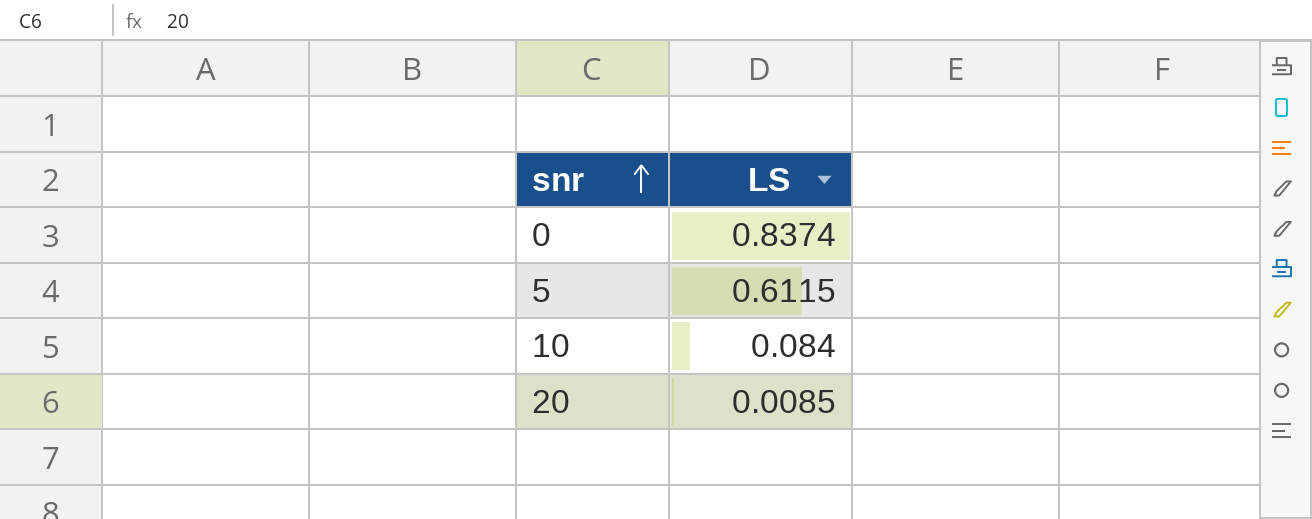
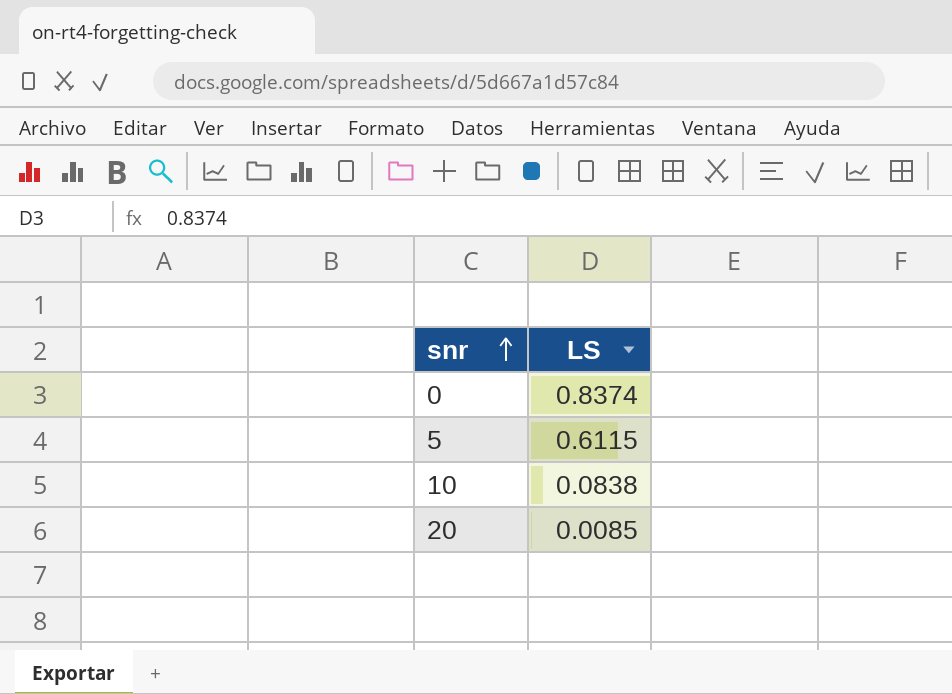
10 | LS: 0.084 -> 0.0838

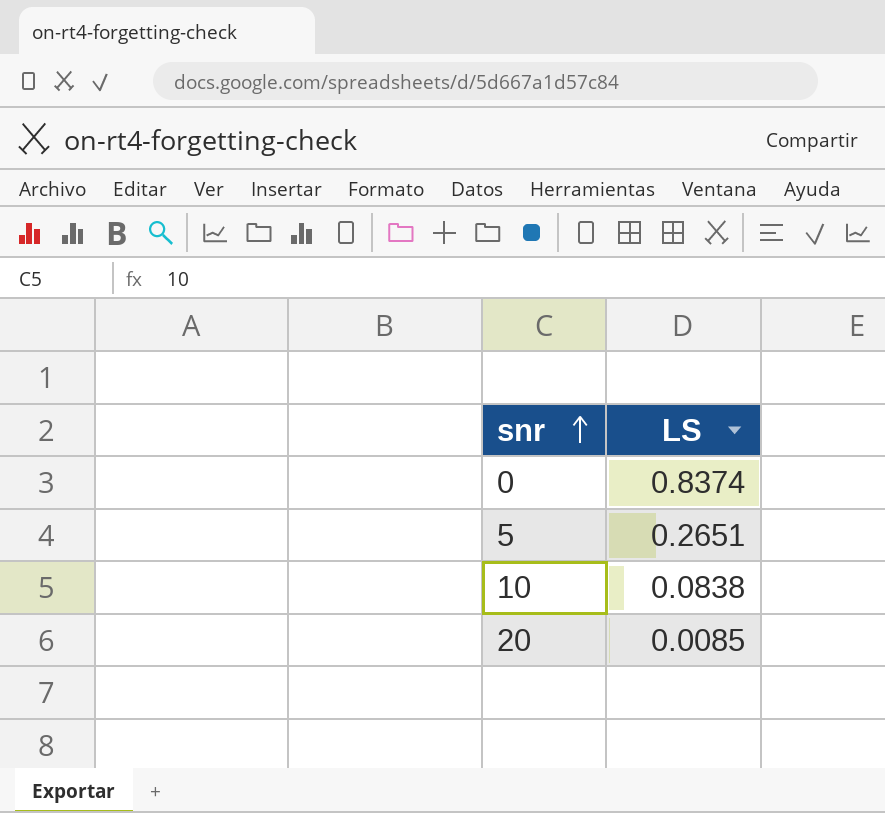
5 | LS: 0.6115 -> 0.2651

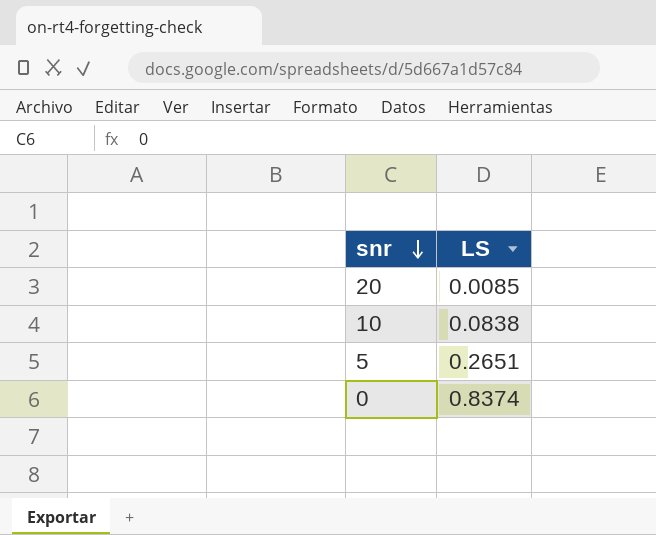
row order: snr ascending -> snr descending

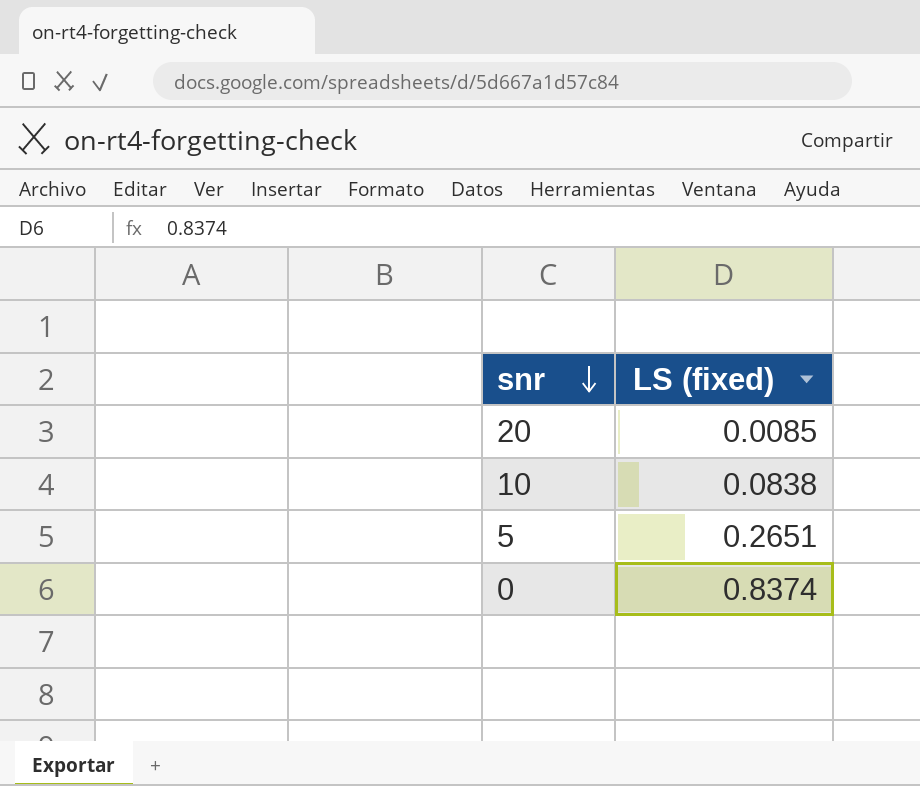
column name: LS -> LS (fixed)

